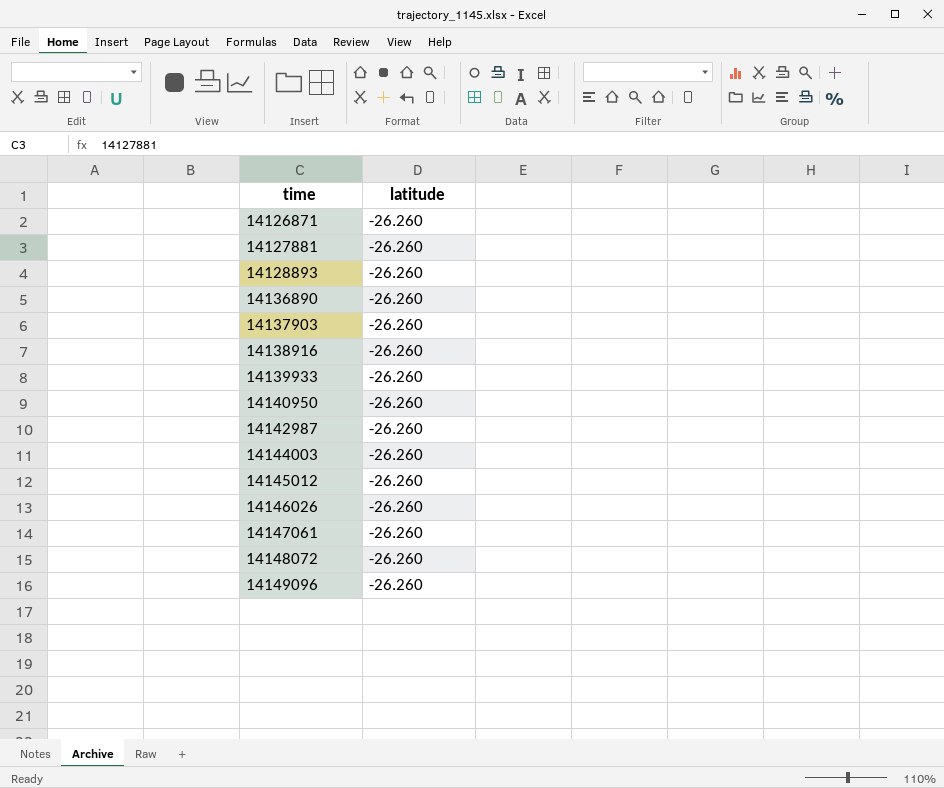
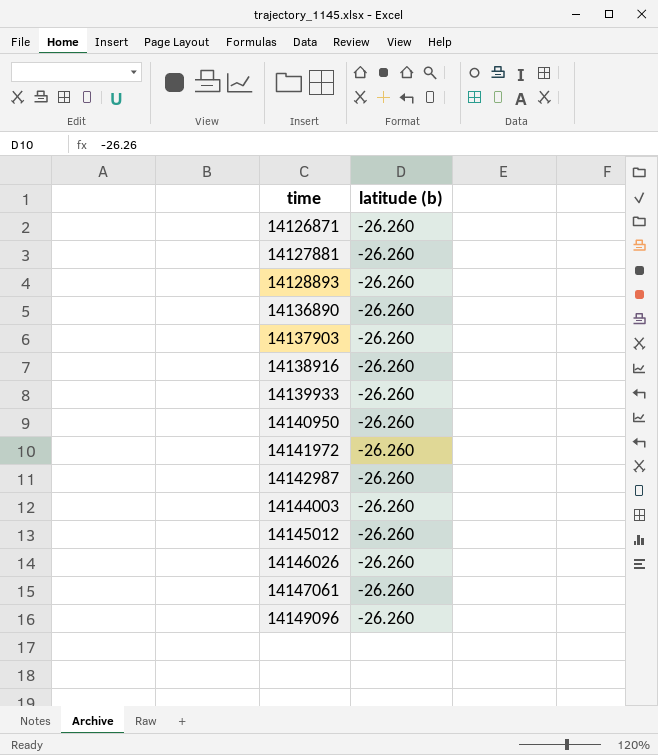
column name: latitude -> latitude (b)
row 14148072: -26.260 -> none
row 14141972: none -> -26.260

